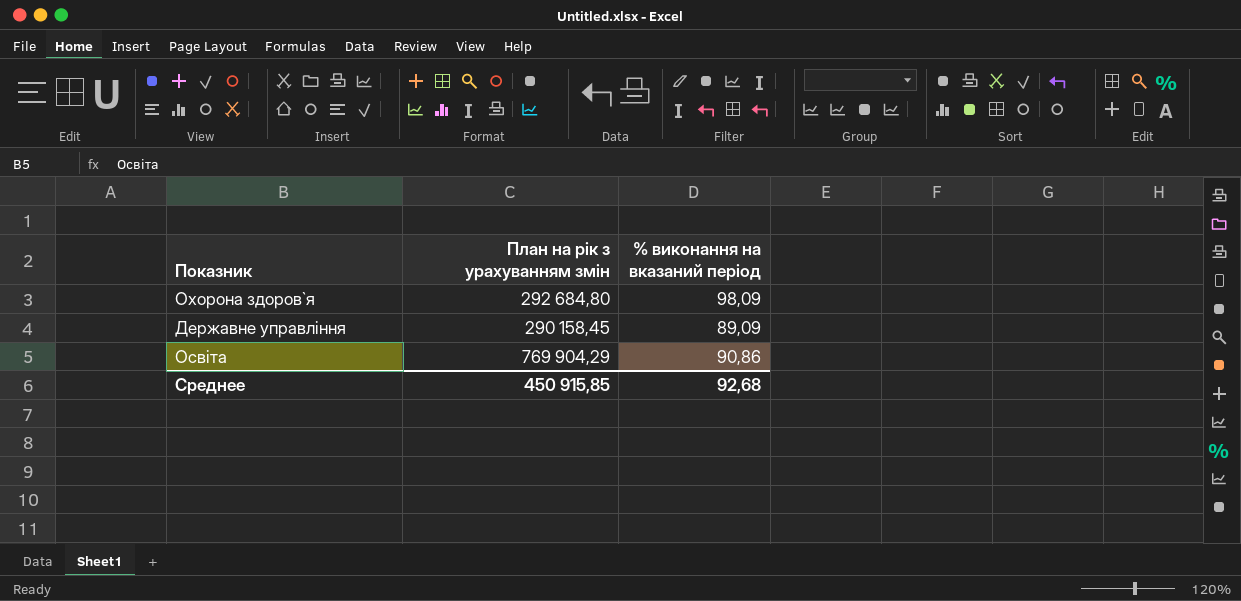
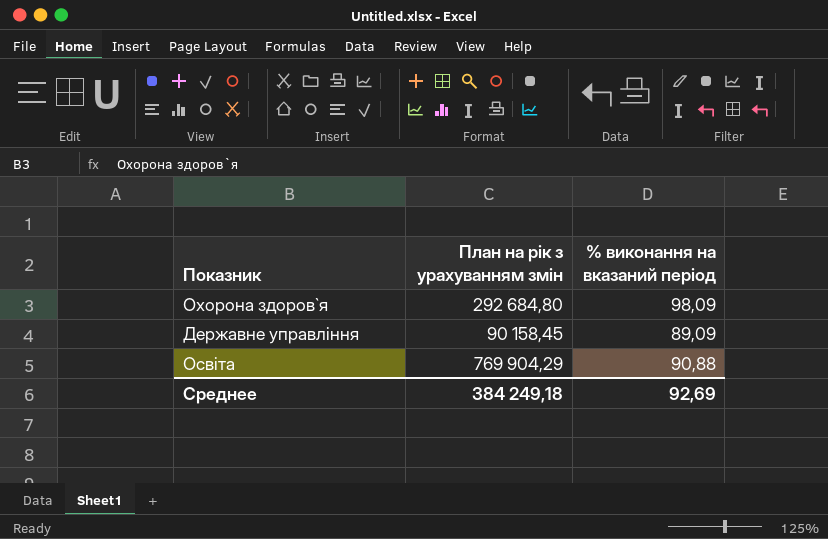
Державне управління | План на рік з урахуванням змін: 290 158,45 -> 90 158,45
Освіта | % виконання на вказаний період: 90,86 -> 90,88
Среднее | План на рік з урахуванням змін: 450 915,85 -> 384 249,18
Среднее | % виконання на вказаний період: 92,68 -> 92,69

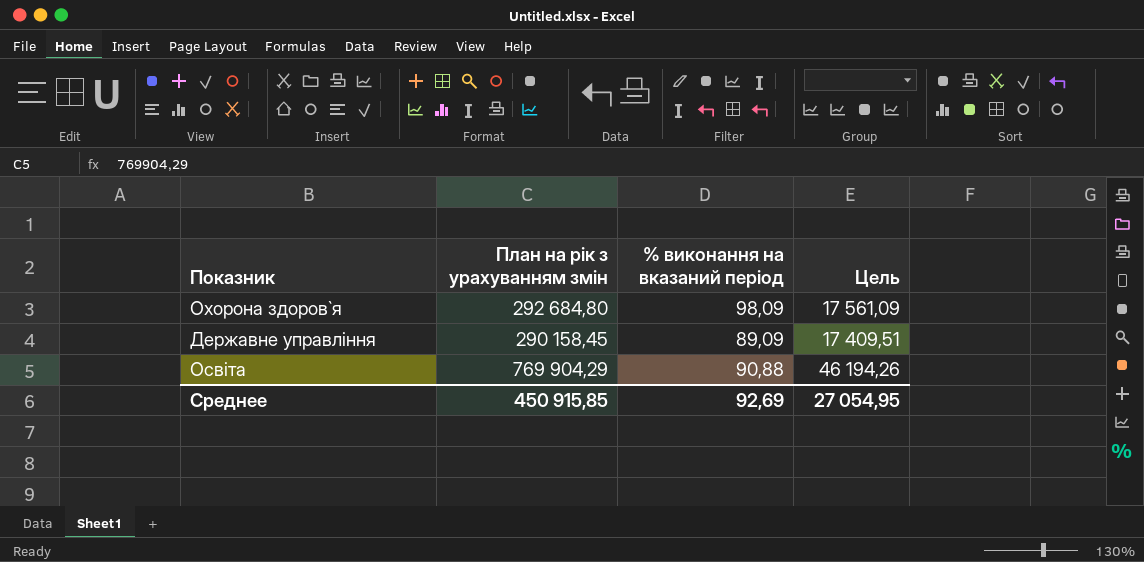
column Цель | formula: none -> [План на рік з урахуванням змін] * 0,06
Державне управління | План на рік з урахуванням змін: 90 158,45 -> 290 158,45
Среднее | План на рік з урахуванням змін: 384 249,18 -> 450 915,85

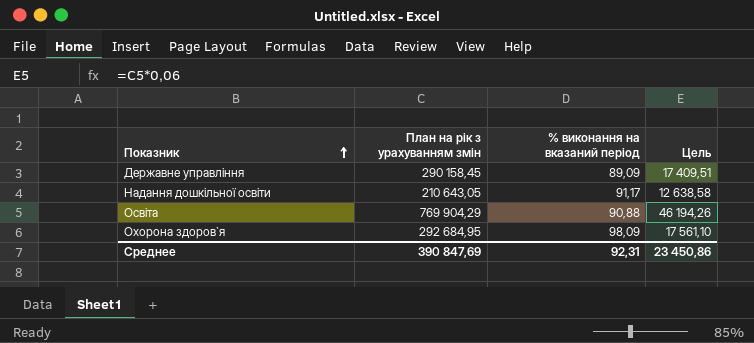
row order: none -> Показник ascending
row Надання дошкільної освіти: none -> 210 643,05 | 91,17 | 12 638,58
Охорона здоров`я | План на рік з урахуванням змін: 292 684,80 -> 292 684,95
Охорона здоров`я | Цель: 17 561,09 -> 17 561,10
Среднее | План на рік з урахуванням змін: 450 915,85 -> 390 847,69
Среднее | % виконання на вказаний період: 92,69 -> 92,31
Среднее | Цель: 27 054,95 -> 23 450,86

